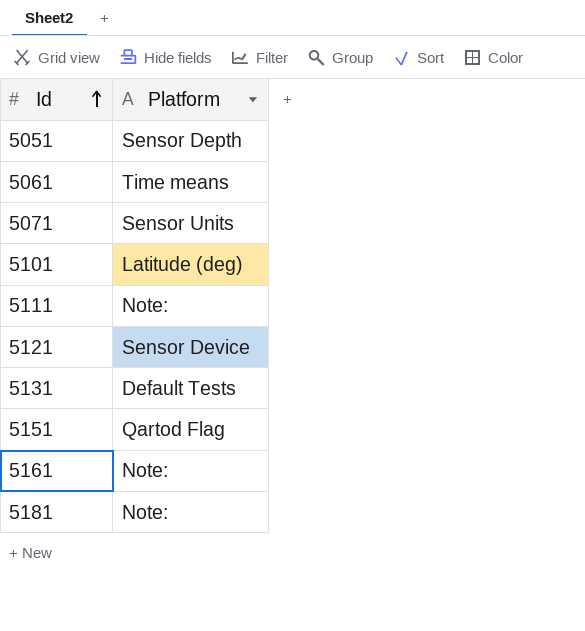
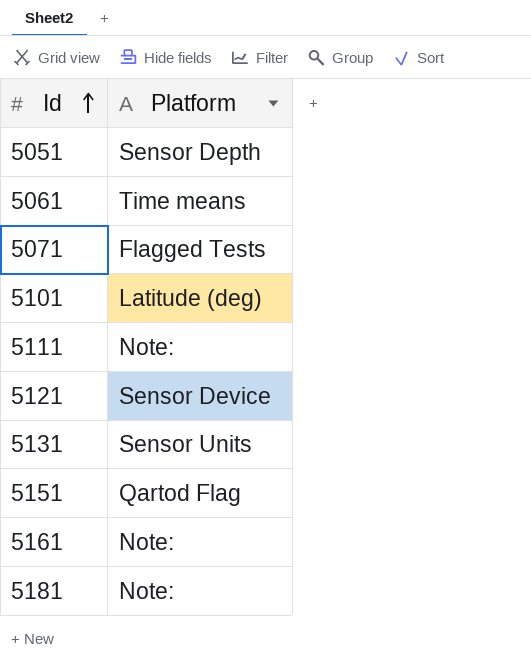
5071 | Platform: Sensor Units -> Flagged Tests
5131 | Platform: Default Tests -> Sensor Units

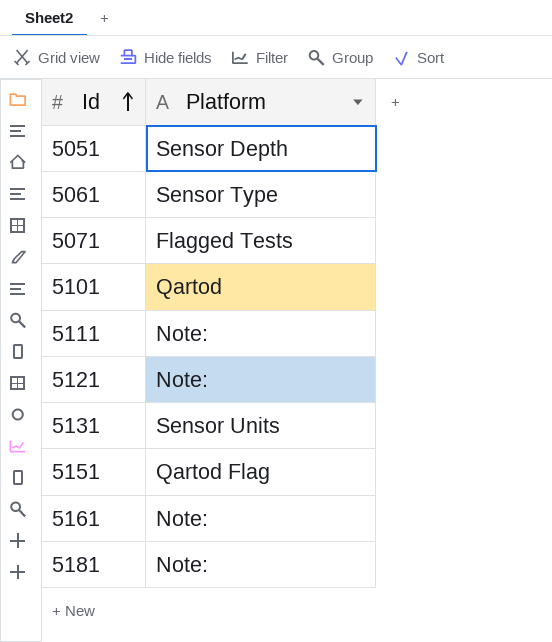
5061 | Platform: Time means -> Sensor Type
5101 | Platform: Latitude (deg) -> Qartod
5121 | Platform: Sensor Device -> Note:

